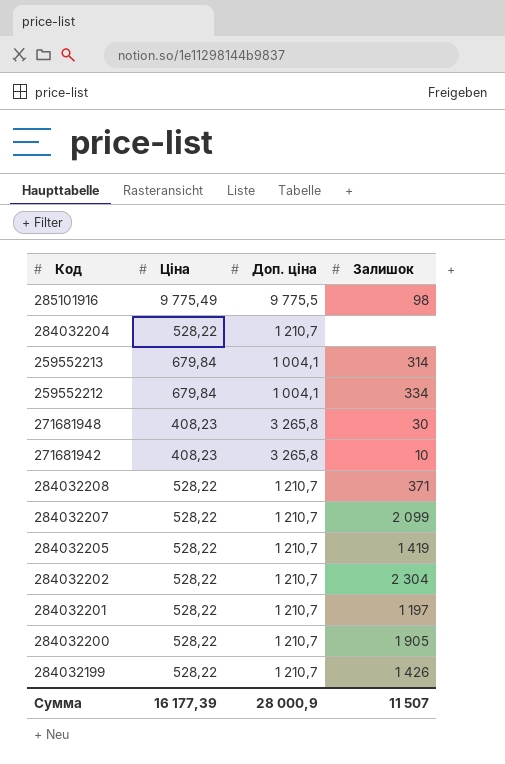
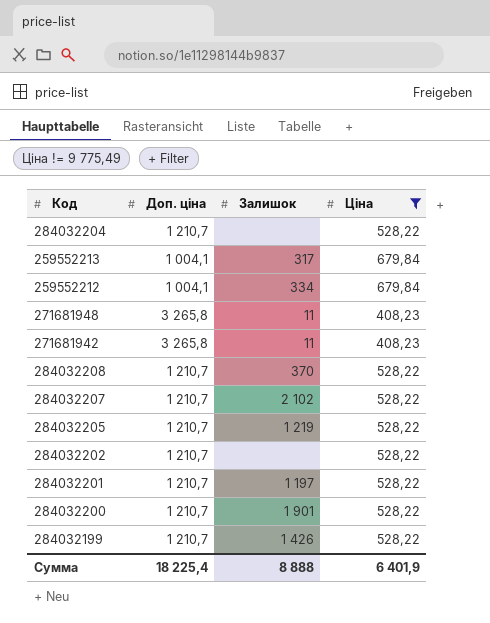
filter: none -> Ціна != 9 775,49
column Ціна | position: 2 -> 4
259552213 | Залишок: 314 -> 317
271681948 | Залишок: 30 -> 11
271681942 | Залишок: 10 -> 11
284032208 | Залишок: 371 -> 370
284032207 | Залишок: 2 099 -> 2 102
284032205 | Залишок: 1 419 -> 1 219
284032202 | Залишок: 2 304 -> none
284032200 | Залишок: 1 905 -> 1 901
Сумма | Доп. ціна: 28 000,9 -> 18 225,4
Сумма | Залишок: 11 507 -> 8 888
Сумма | Ціна: 16 177,39 -> 6 401,9

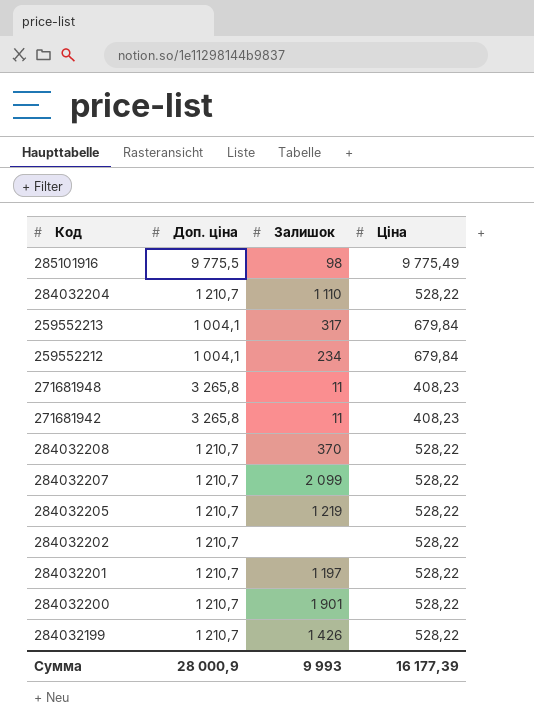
filter: Ціна != 9 775,49 -> none
284032204 | Залишок: none -> 1 110
259552212 | Залишок: 334 -> 234
284032207 | Залишок: 2 102 -> 2 099
Сумма | Доп. ціна: 18 225,4 -> 28 000,9
Сумма | Залишок: 8 888 -> 9 993
Сумма | Ціна: 6 401,9 -> 16 177,39

